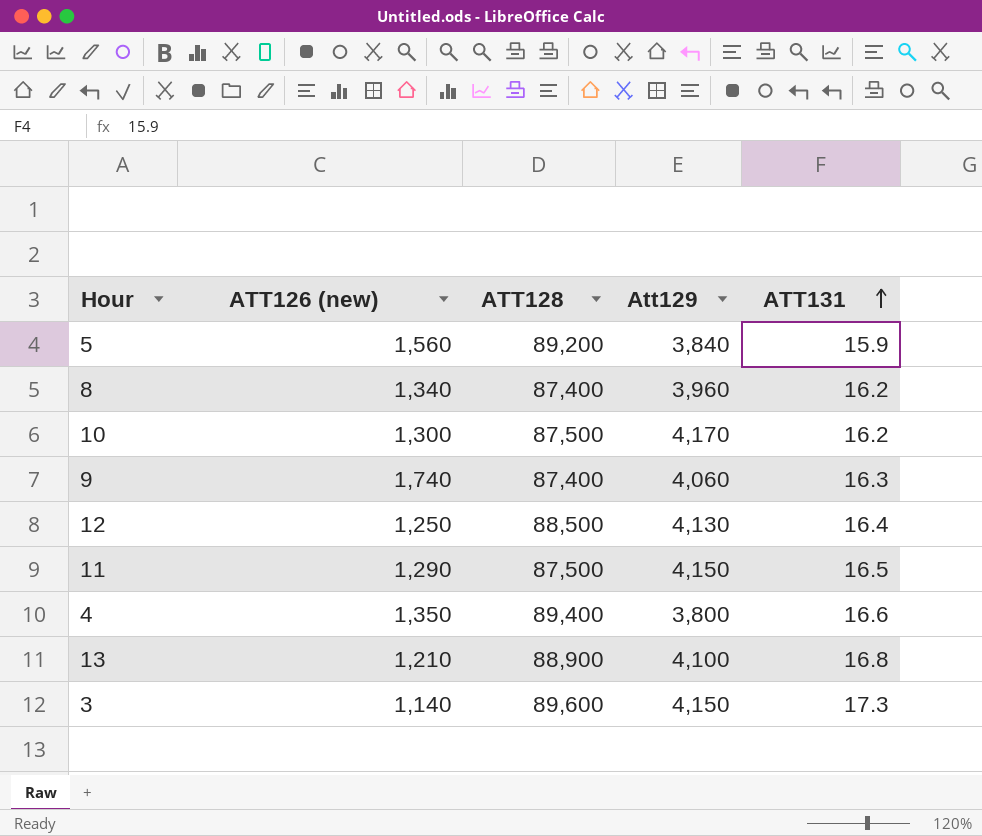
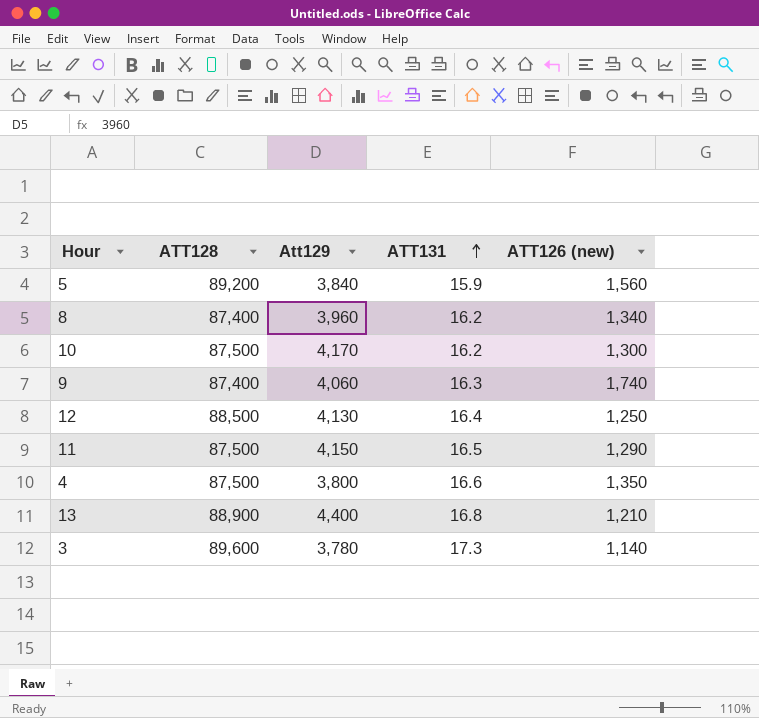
column ATT126 (new) | position: 2 -> 5
4 | ATT128: 89,400 -> 87,500
13 | Att129: 4,100 -> 4,400
3 | Att129: 4,150 -> 3,780

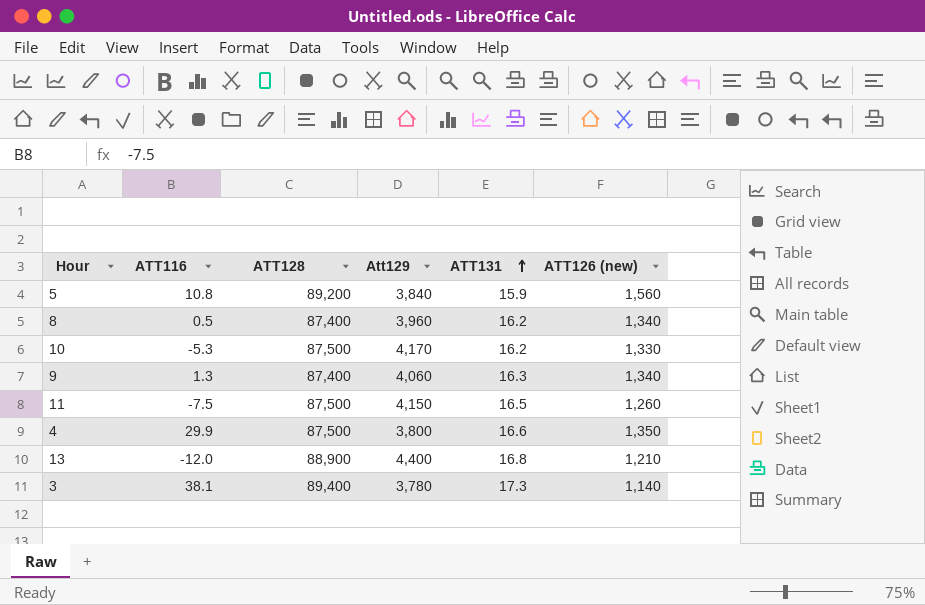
column ATT116 | position: none -> 2
row 12: 88,500 | 4,130 | 16.4 | 1,250 -> none
10 | ATT126 (new): 1,300 -> 1,330
9 | ATT126 (new): 1,740 -> 1,340
11 | ATT126 (new): 1,290 -> 1,260
3 | ATT128: 89,600 -> 89,400

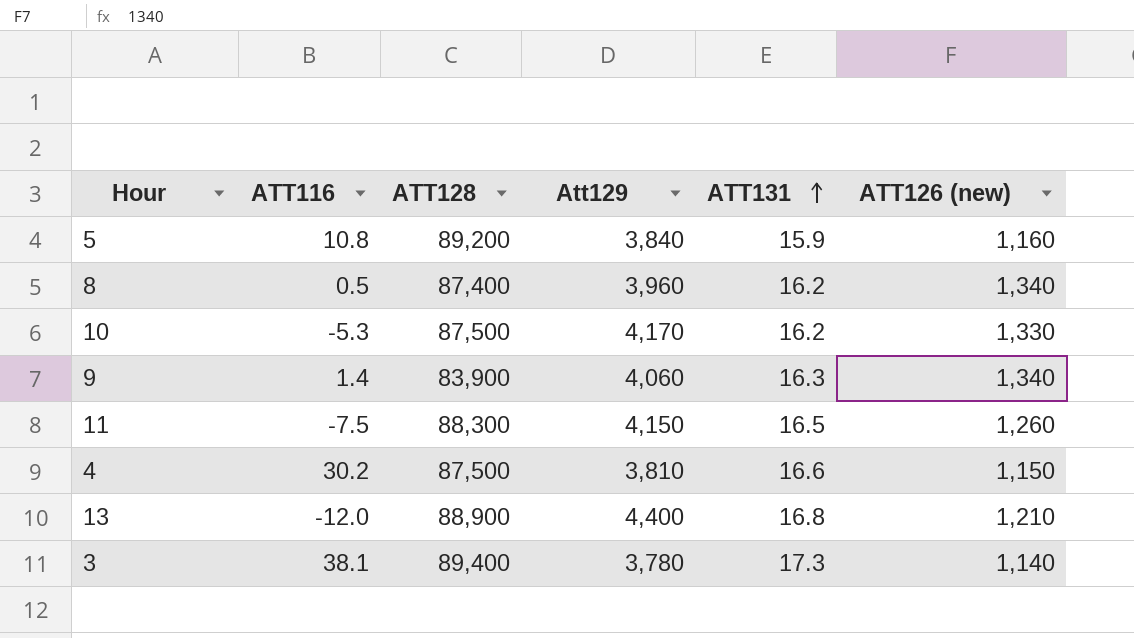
5 | ATT126 (new): 1,560 -> 1,160
9 | ATT116: 1.3 -> 1.4
9 | ATT128: 87,400 -> 83,900
11 | ATT128: 87,500 -> 88,300
4 | ATT116: 29.9 -> 30.2
4 | Att129: 3,800 -> 3,810
4 | ATT126 (new): 1,350 -> 1,150

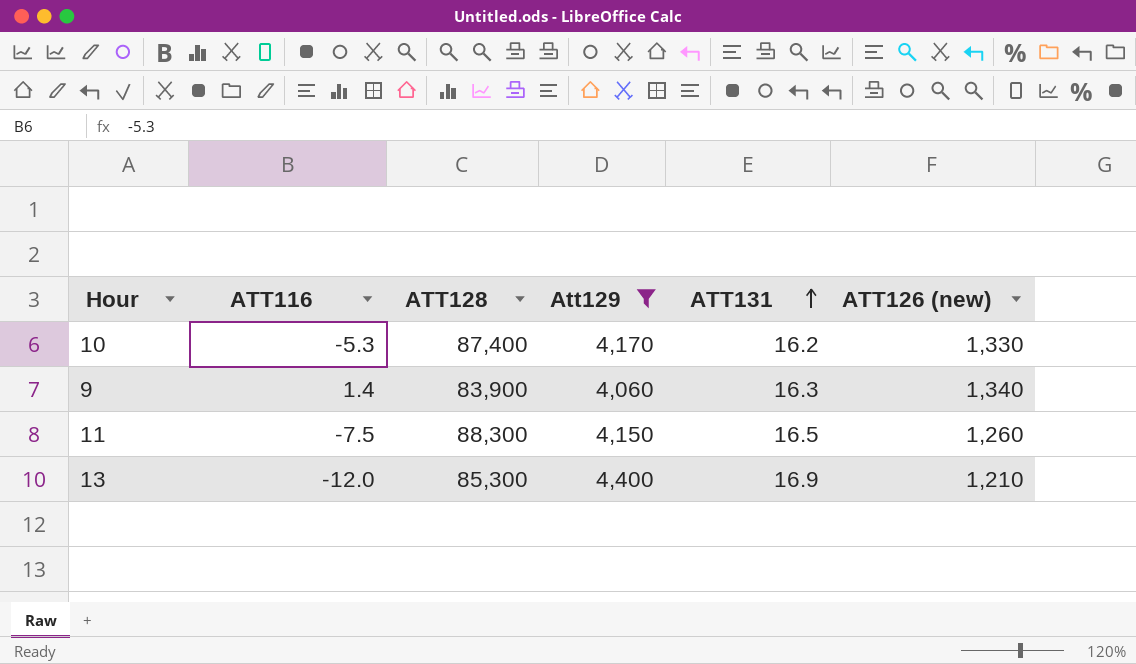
filter: none -> Att129 >= 4,060
10 | ATT128: 87,500 -> 87,400
13 | ATT128: 88,900 -> 85,300
13 | ATT131: 16.8 -> 16.9

